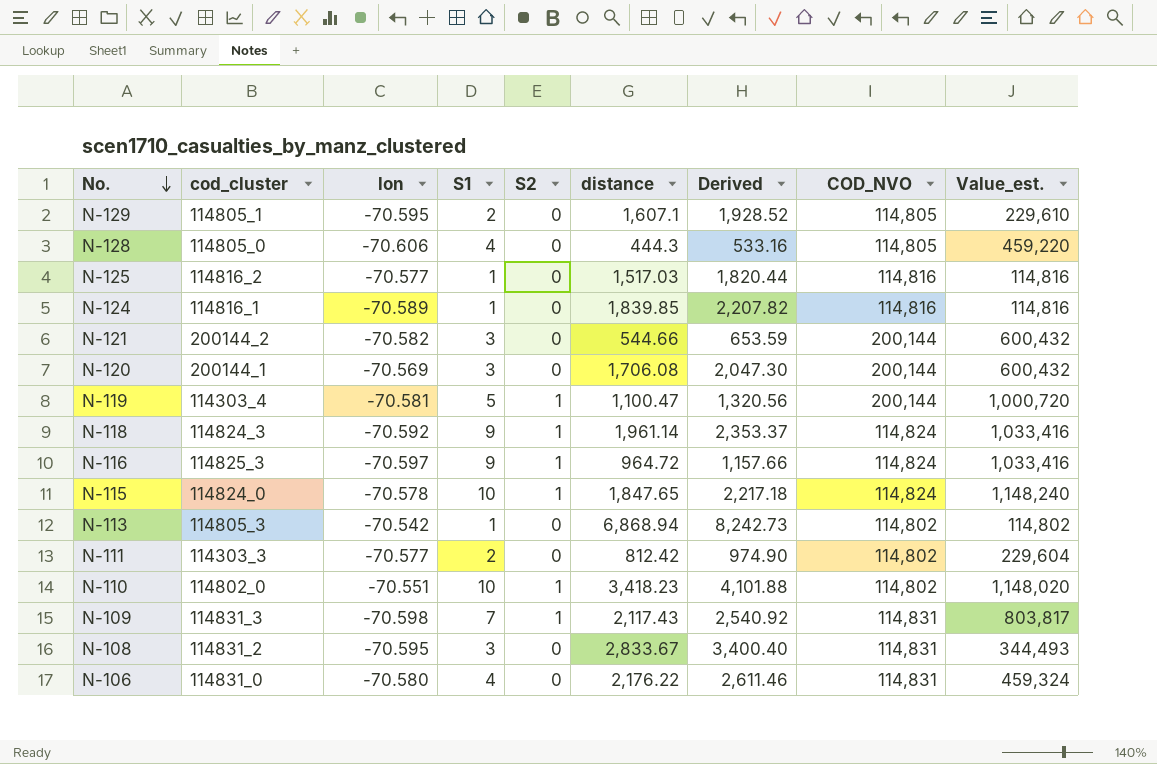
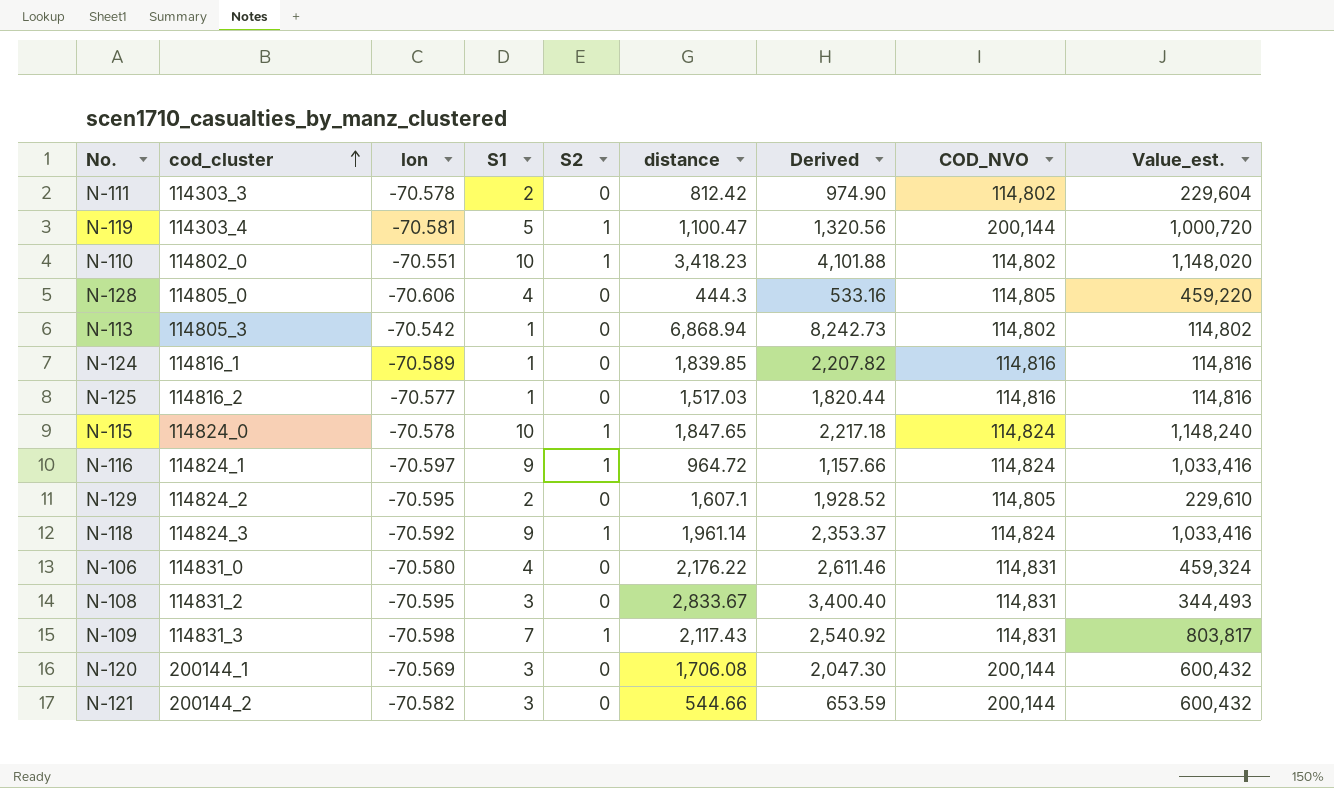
row order: No. descending -> cod_cluster ascending
N-111 | lon: -70.577 -> -70.578
N-116 | cod_cluster: 114825_3 -> 114824_1
N-129 | cod_cluster: 114805_1 -> 114824_2

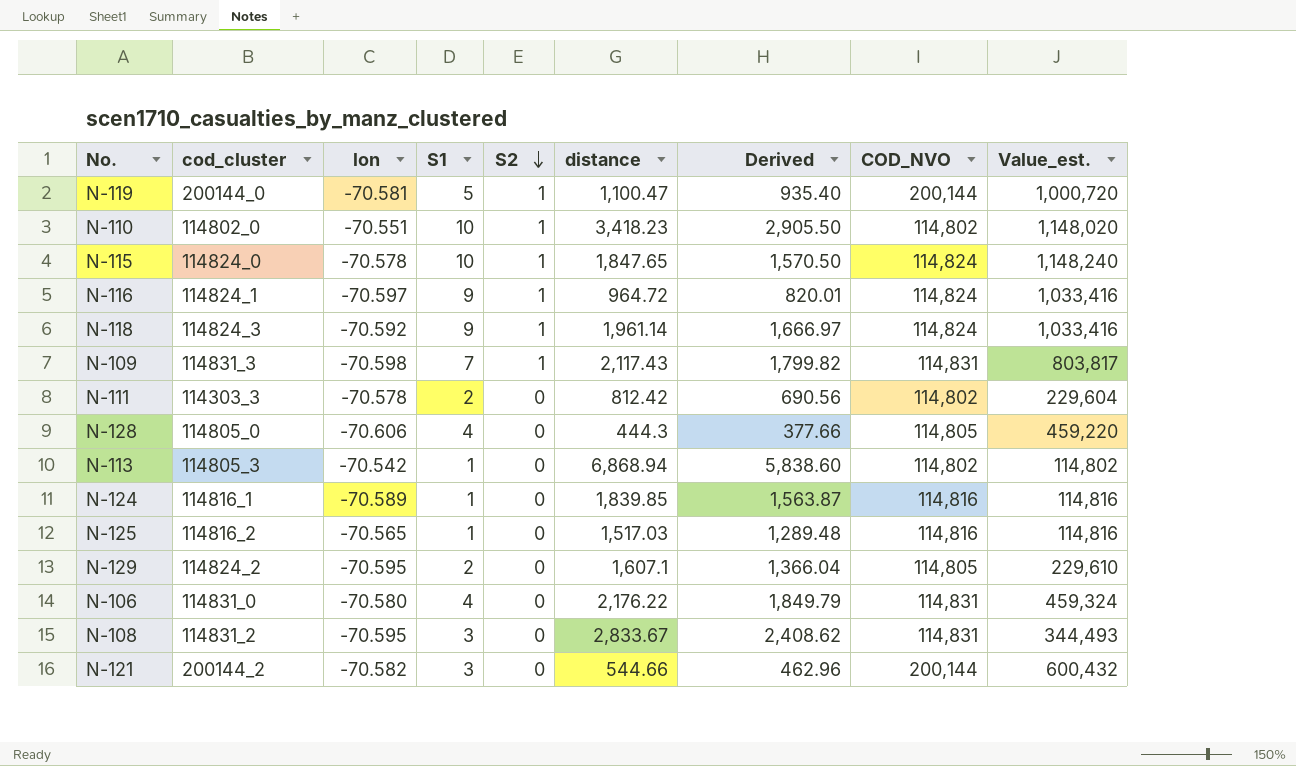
row order: cod_cluster ascending -> S2 descending
column Derived | formula: [distance] * 1.2 -> [distance] * 0.85
row N-120: 200144_1 | -70.569 | 3 | 0 | 1,706.08 | 2,047.30 | 200,144 | 600,432 -> none
N-119 | cod_cluster: 114303_4 -> 200144_0
N-125 | lon: -70.577 -> -70.565

